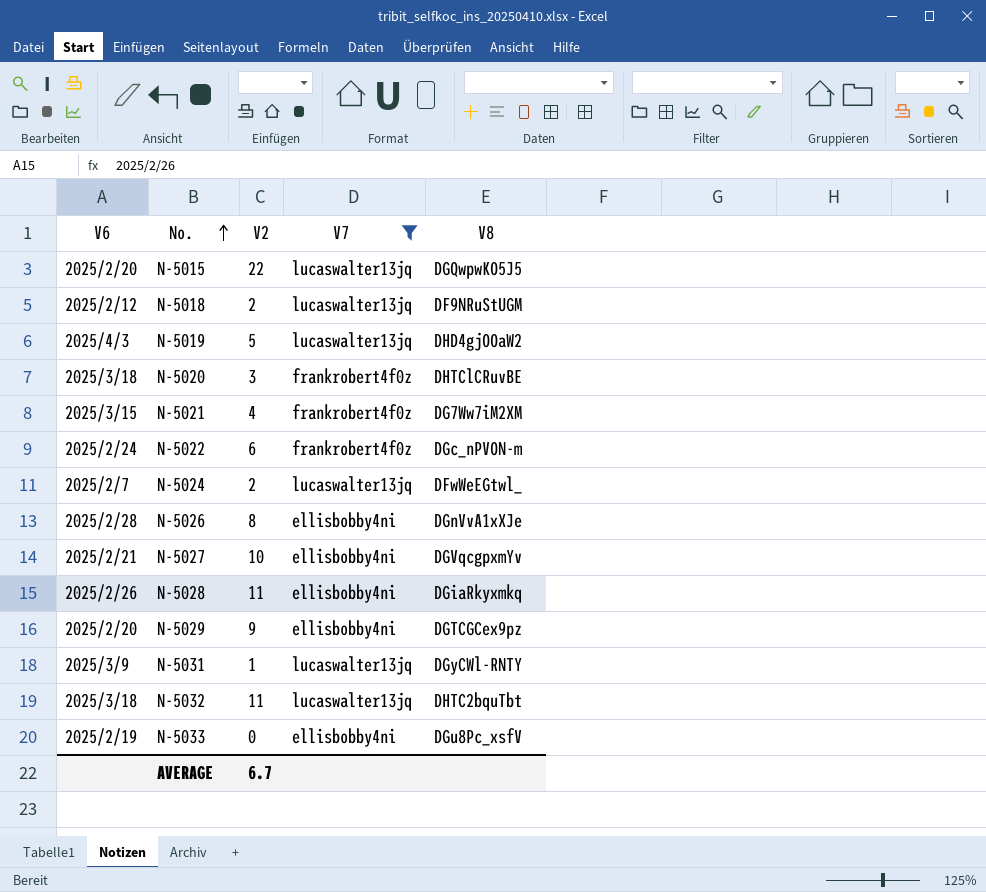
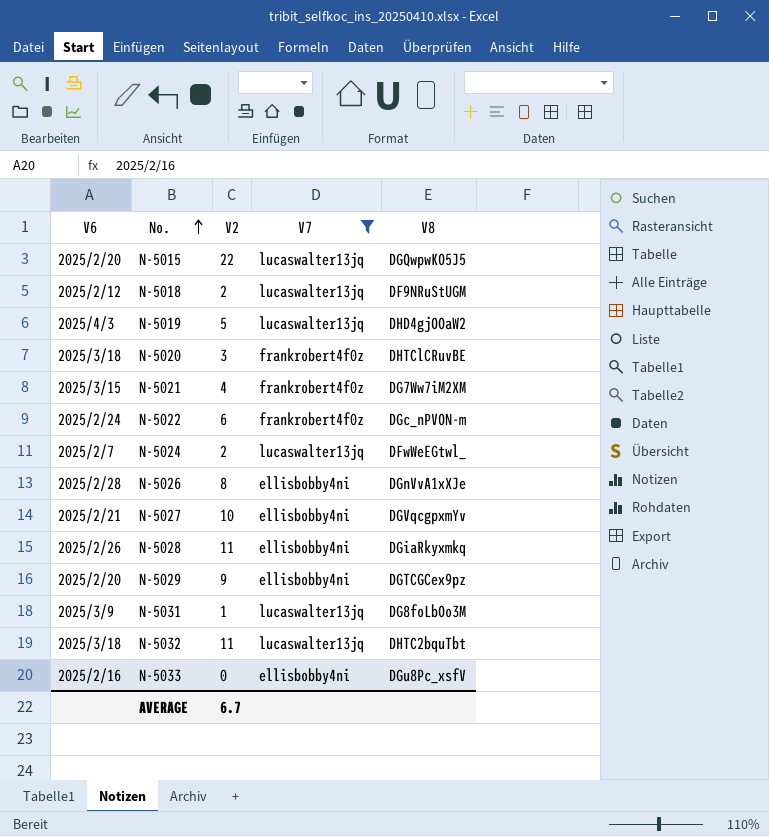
N-5031 | V8: DGyCWl-RNTY -> DG8foLbOo3M
N-5033 | V6: 2025/2/19 -> 2025/2/16

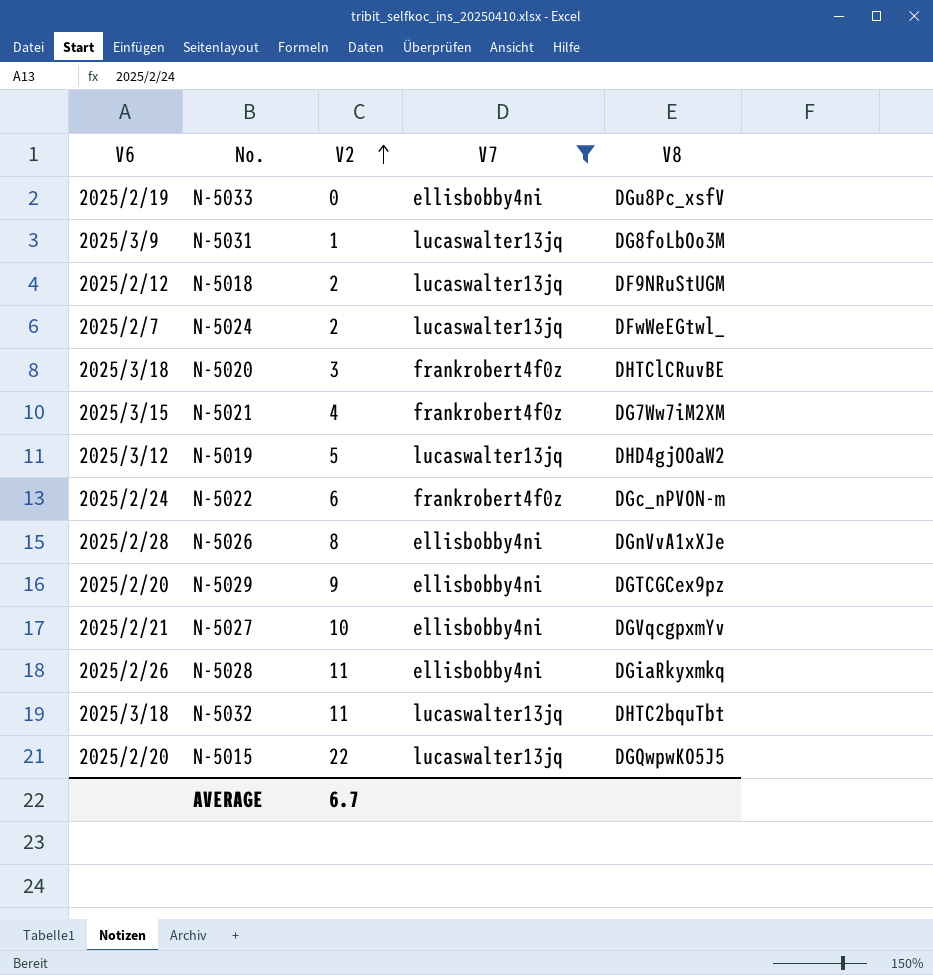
row order: No. ascending -> V2 ascending
N-5033 | V6: 2025/2/16 -> 2025/2/19
N-5019 | V6: 2025/4/3 -> 2025/3/12

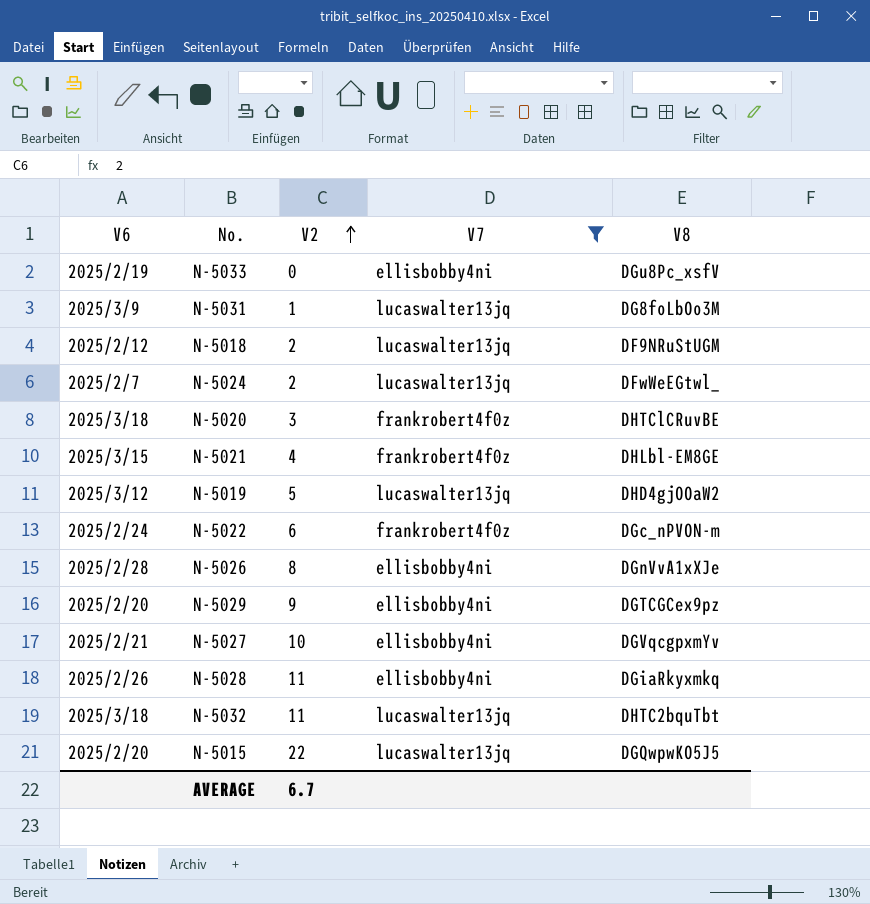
N-5021 | V8: DG7Ww7iM2XM -> DHLbl-EM8GE

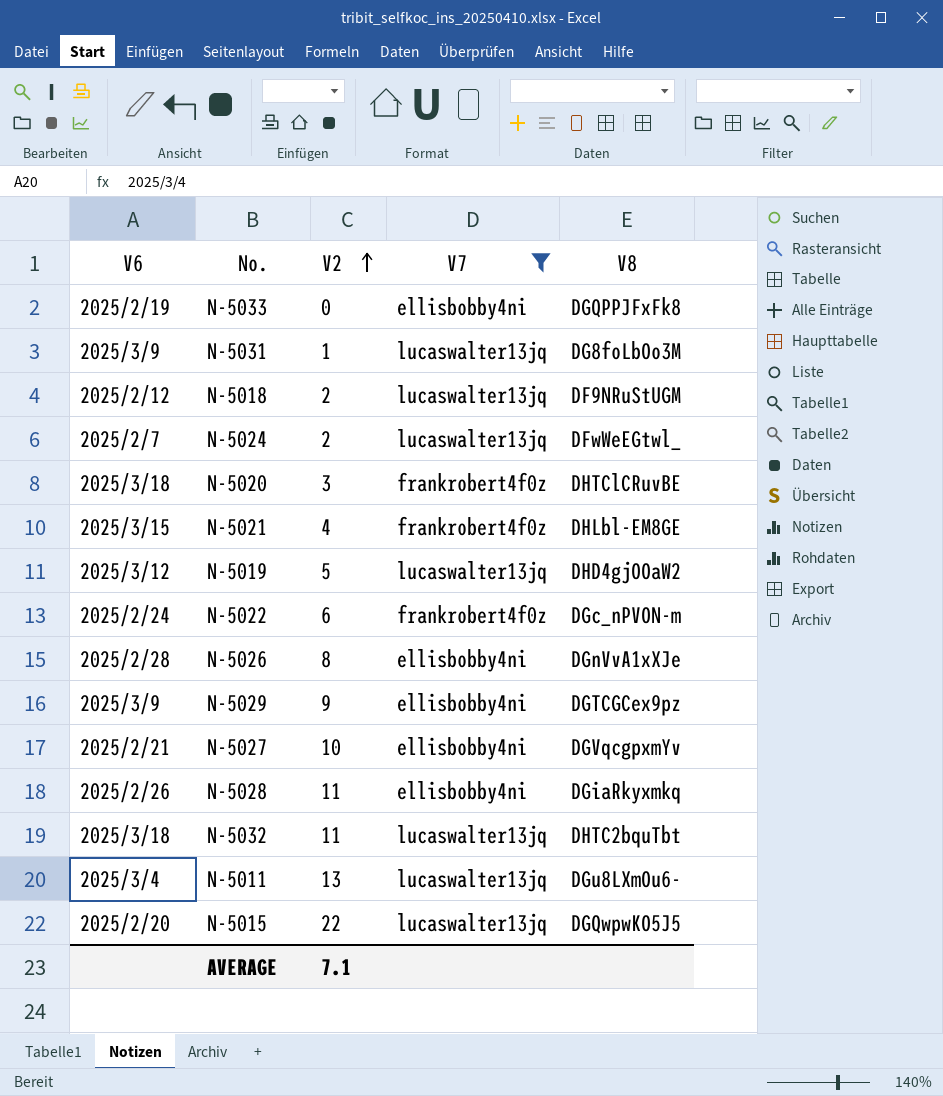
N-5033 | V8: DGu8Pc_xsfV -> DGQPPJFxFk8
N-5029 | V6: 2025/2/20 -> 2025/3/9
row N-5011: none -> 2025/3/4 | 13 | lucaswalter13jq | DGu8LXmOu6-
AVERAGE | V2: 6.7 -> 7.1

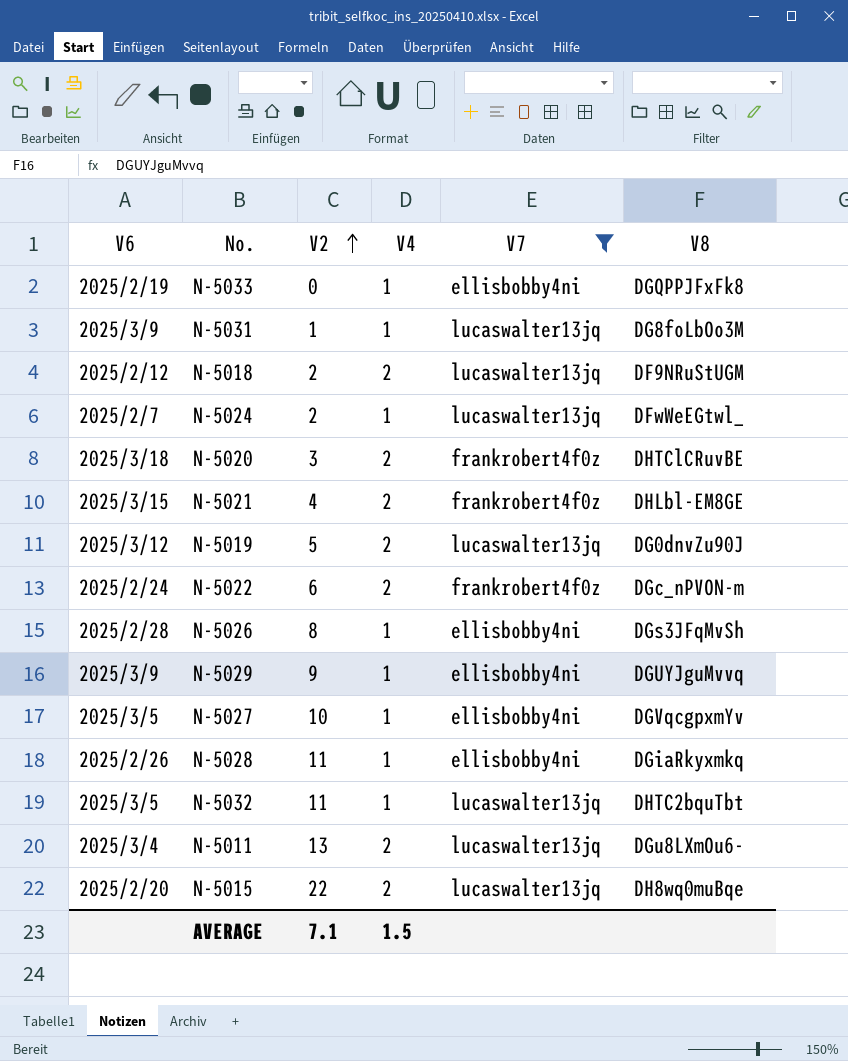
column V4 | position: none -> 4
N-5019 | V8: DHD4gjOOaW2 -> DG0dnvZu90J
N-5026 | V8: DGnVvA1xXJe -> DGs3JFqMvSh
N-5029 | V8: DGTCGCex9pz -> DGUYJguMvvq
N-5027 | V6: 2025/2/21 -> 2025/3/5
N-5032 | V6: 2025/3/18 -> 2025/3/5
N-5015 | V8: DGQwpwKO5J5 -> DH8wq0muBqe

